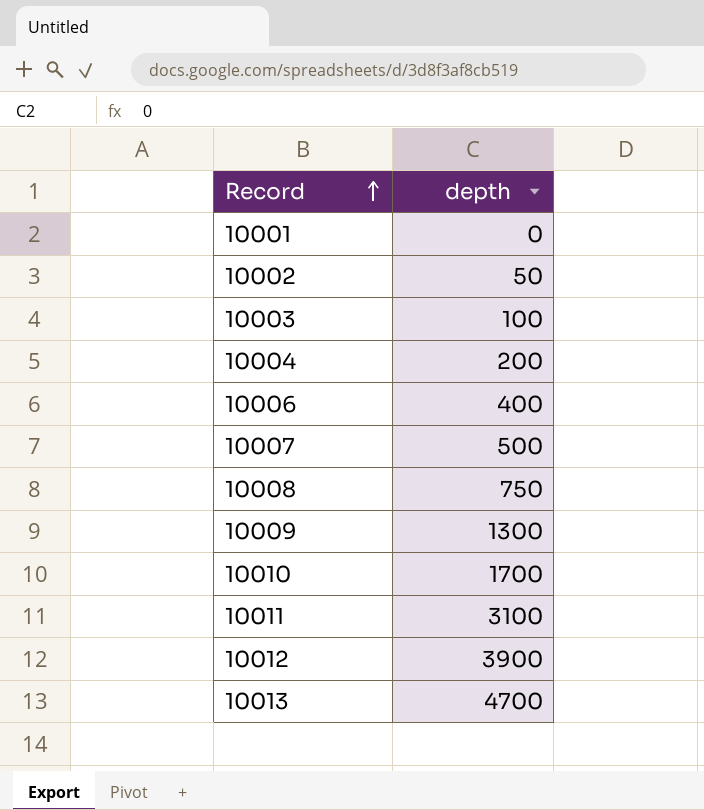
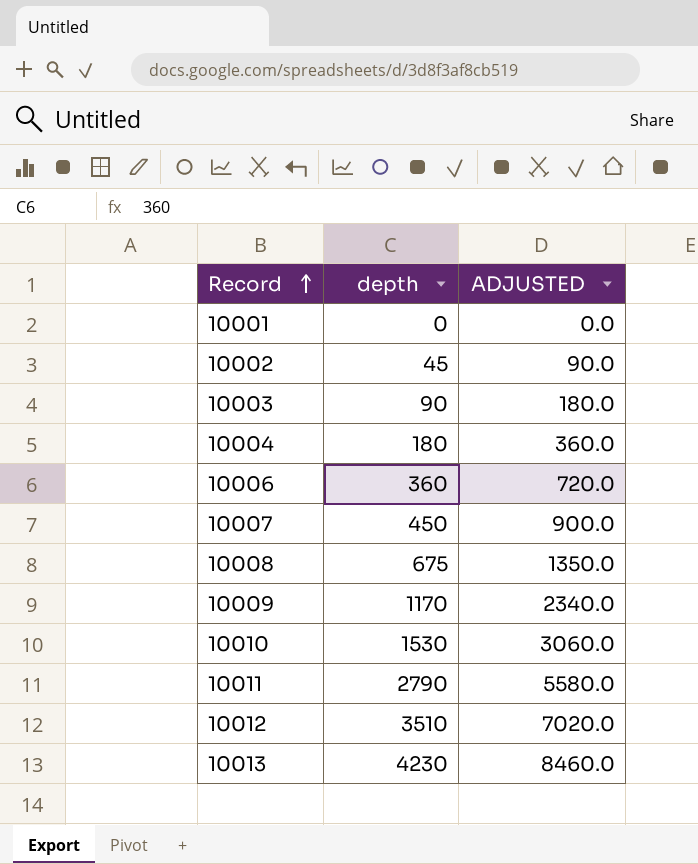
column ADJUSTED | formula: none -> [depth] * 2
10002 | depth: 50 -> 45
10003 | depth: 100 -> 90
10004 | depth: 200 -> 180
10006 | depth: 400 -> 360
10007 | depth: 500 -> 450
10008 | depth: 750 -> 675
10009 | depth: 1300 -> 1170
10010 | depth: 1700 -> 1530
10011 | depth: 3100 -> 2790
10012 | depth: 3900 -> 3510
10013 | depth: 4700 -> 4230

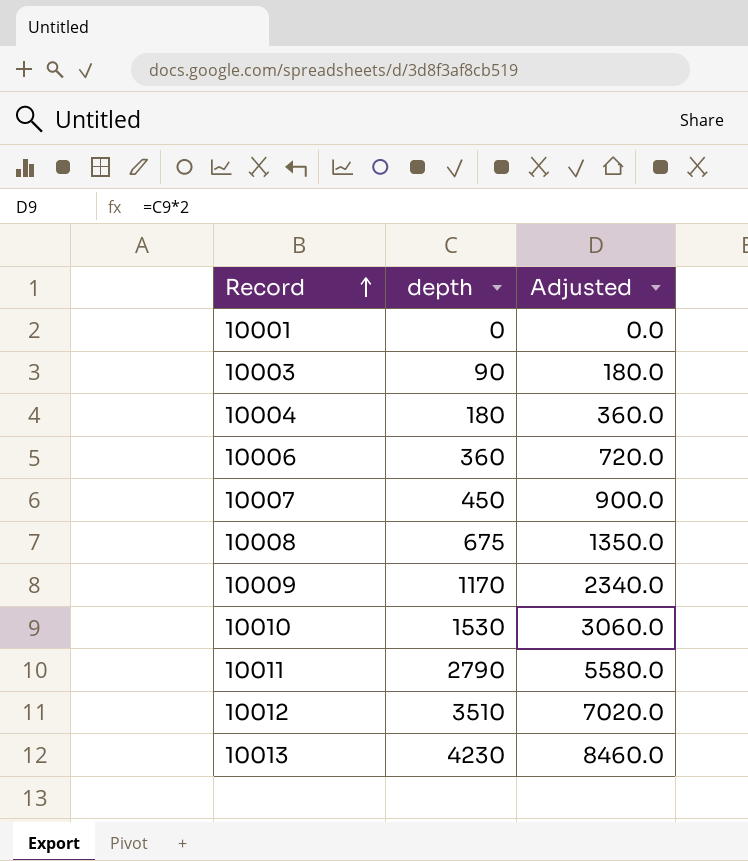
column name: ADJUSTED -> Adjusted
row 10002: 45 | 90.0 -> none

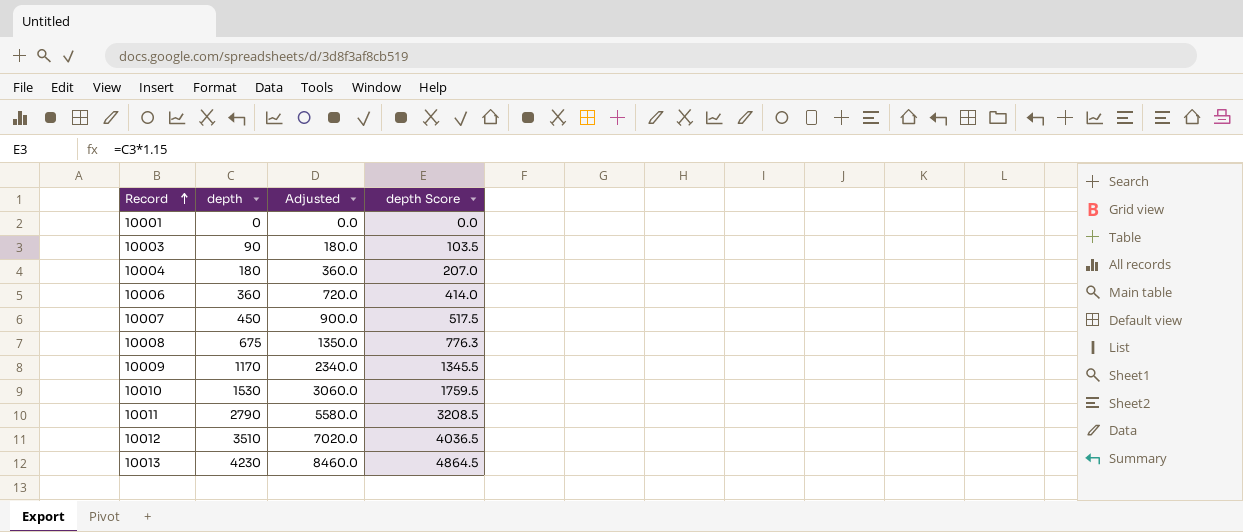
column depth Score | formula: none -> [depth] * 1.15

